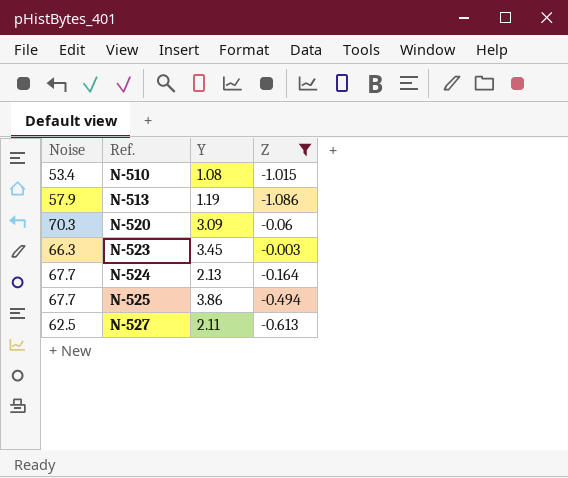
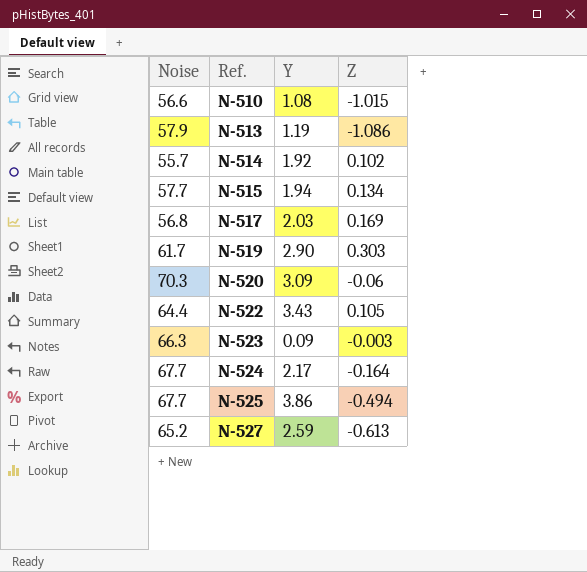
filter: Z <= -0.003 -> none
N-510 | Noise: 53.4 -> 56.6
N-523 | Y: 3.45 -> 0.09
N-524 | Y: 2.13 -> 2.17
N-527 | Noise: 62.5 -> 65.2
N-527 | Y: 2.11 -> 2.59

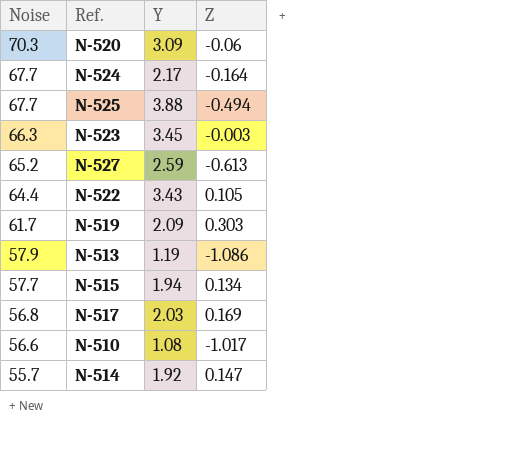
row order: Ref. ascending -> Noise descending
N-525 | Y: 3.86 -> 3.88
N-523 | Y: 0.09 -> 3.45
N-519 | Y: 2.90 -> 2.09
N-510 | Z: -1.015 -> -1.017
N-514 | Z: 0.102 -> 0.147

